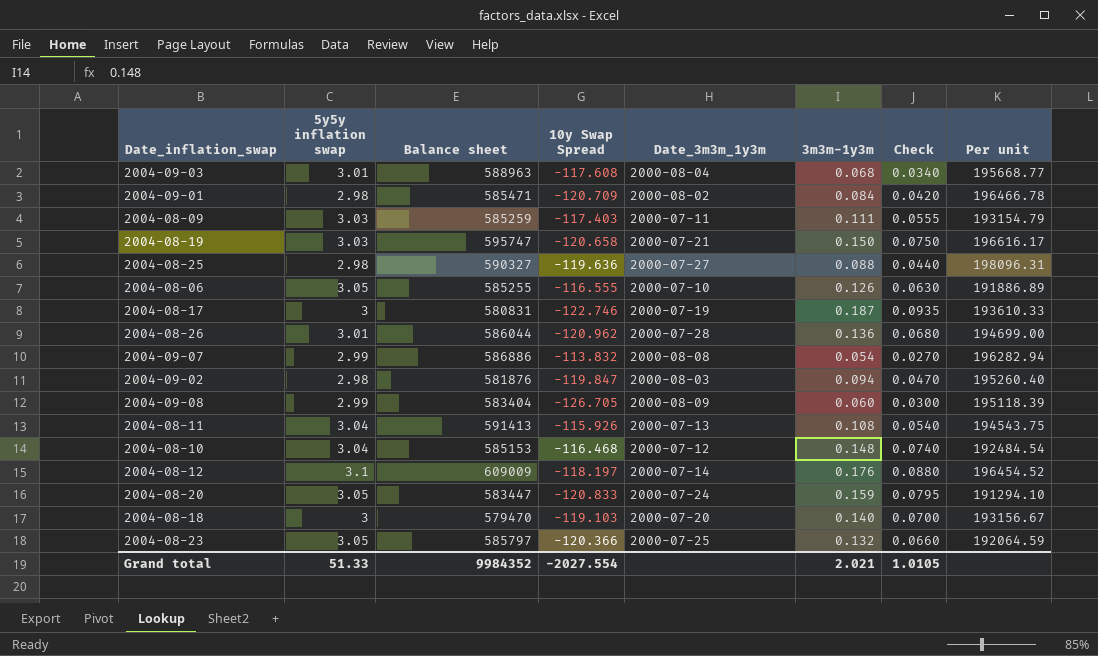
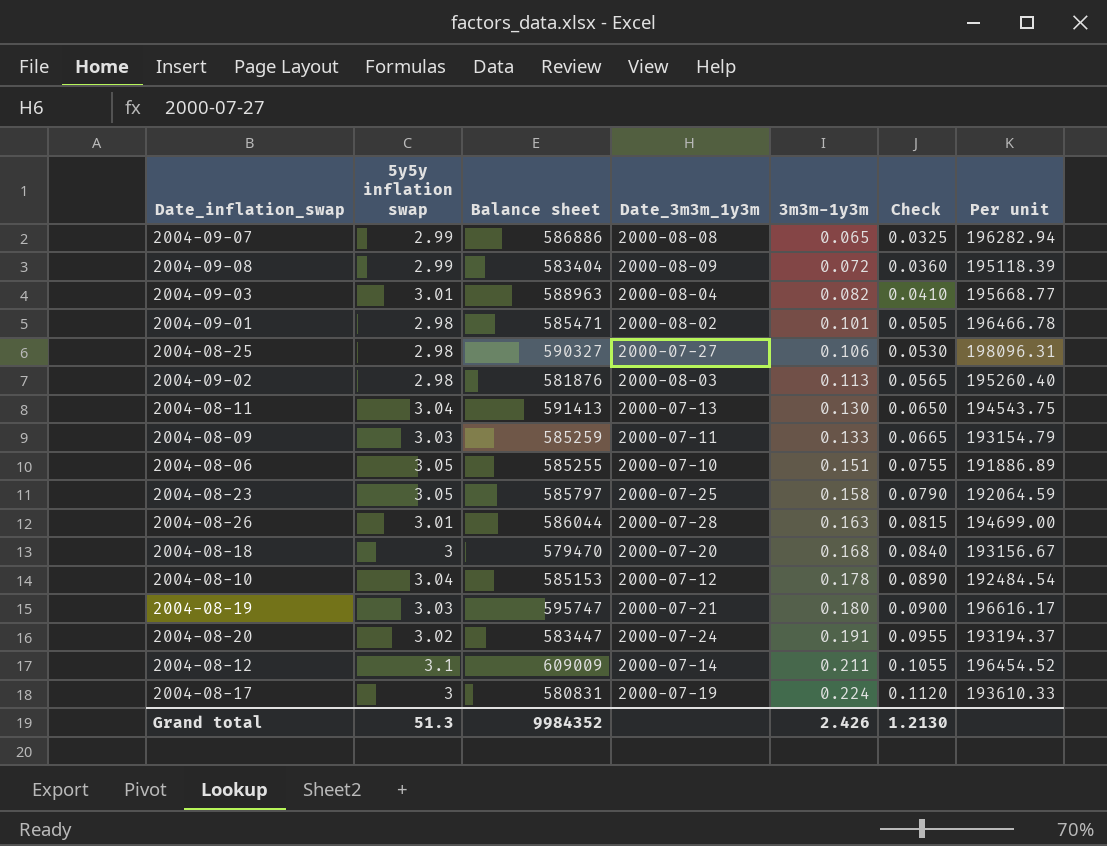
row order: none -> 3m3m-1y3m ascending
column 10y Swap Spread | position: 4 -> none
2004-09-07 | 3m3m-1y3m: 0.054 -> 0.065
2004-09-07 | Check: 0.0270 -> 0.0325
2004-09-08 | 3m3m-1y3m: 0.060 -> 0.072
2004-09-08 | Check: 0.0300 -> 0.0360
2004-09-03 | 3m3m-1y3m: 0.068 -> 0.082
2004-09-03 | Check: 0.0340 -> 0.0410
2004-09-01 | 3m3m-1y3m: 0.084 -> 0.101
2004-09-01 | Check: 0.0420 -> 0.0505
2004-08-25 | 3m3m-1y3m: 0.088 -> 0.106
2004-08-25 | Check: 0.0440 -> 0.0530
2004-09-02 | 3m3m-1y3m: 0.094 -> 0.113
2004-09-02 | Check: 0.0470 -> 0.0565
2004-08-11 | 3m3m-1y3m: 0.108 -> 0.130
2004-08-11 | Check: 0.0540 -> 0.0650
2004-08-09 | 3m3m-1y3m: 0.111 -> 0.133
2004-08-09 | Check: 0.0555 -> 0.0665
2004-08-06 | 3m3m-1y3m: 0.126 -> 0.151
2004-08-06 | Check: 0.0630 -> 0.0755
2004-08-23 | 3m3m-1y3m: 0.132 -> 0.158
2004-08-23 | Check: 0.0660 -> 0.0790
2004-08-26 | 3m3m-1y3m: 0.136 -> 0.163
2004-08-26 | Check: 0.0680 -> 0.0815
2004-08-18 | 3m3m-1y3m: 0.140 -> 0.168
2004-08-18 | Check: 0.0700 -> 0.0840
2004-08-10 | 3m3m-1y3m: 0.148 -> 0.178
2004-08-10 | Check: 0.0740 -> 0.0890
2004-08-19 | 3m3m-1y3m: 0.150 -> 0.180
2004-08-19 | Check: 0.0750 -> 0.0900
2004-08-20 | 5y5y inflation swap: 3.05 -> 3.02
2004-08-20 | 3m3m-1y3m: 0.159 -> 0.191
2004-08-20 | Check: 0.0795 -> 0.0955
2004-08-20 | Per unit: 191294.10 -> 193194.37
2004-08-12 | 3m3m-1y3m: 0.176 -> 0.211
2004-08-12 | Check: 0.0880 -> 0.1055
2004-08-17 | 3m3m-1y3m: 0.187 -> 0.224
2004-08-17 | Check: 0.0935 -> 0.1120
Grand total | 5y5y inflation swap: 51.33 -> 51.3
Grand total | 3m3m-1y3m: 2.021 -> 2.426
Grand total | Check: 1.0105 -> 1.2130

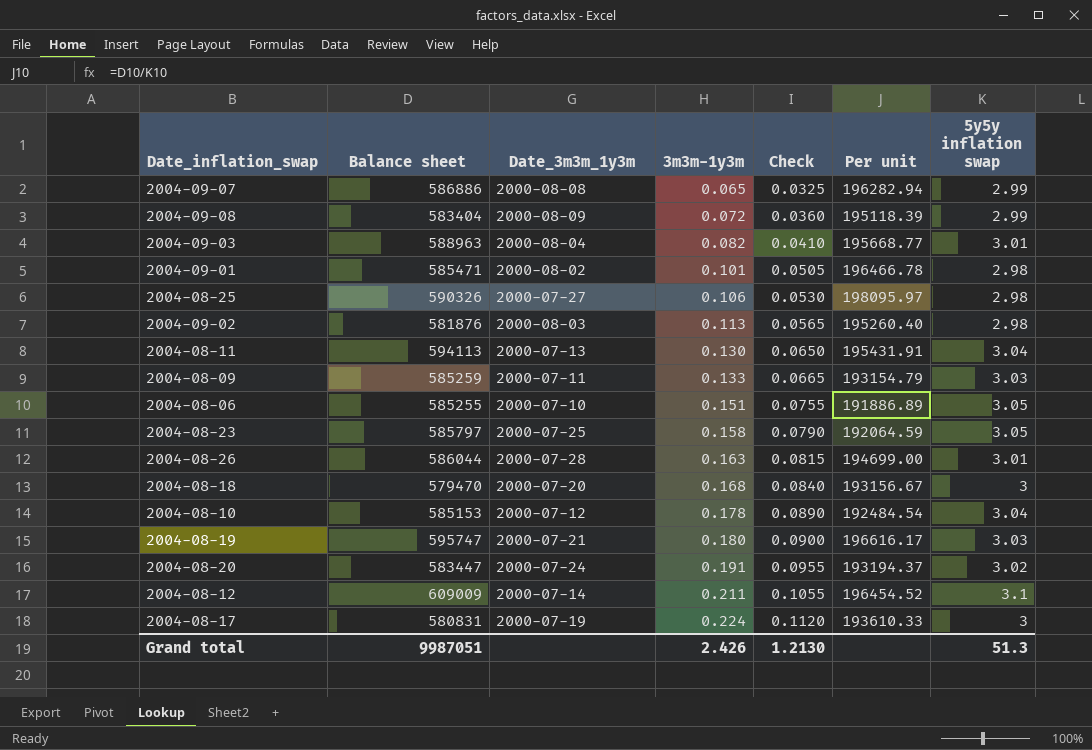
column 5y5y inflation swap | position: 2 -> 7
2004-08-25 | Balance sheet: 590327 -> 590326
2004-08-25 | Per unit: 198096.31 -> 198095.97
2004-08-11 | Balance sheet: 591413 -> 594113
2004-08-11 | Per unit: 194543.75 -> 195431.91
Grand total | Balance sheet: 9984352 -> 9987051

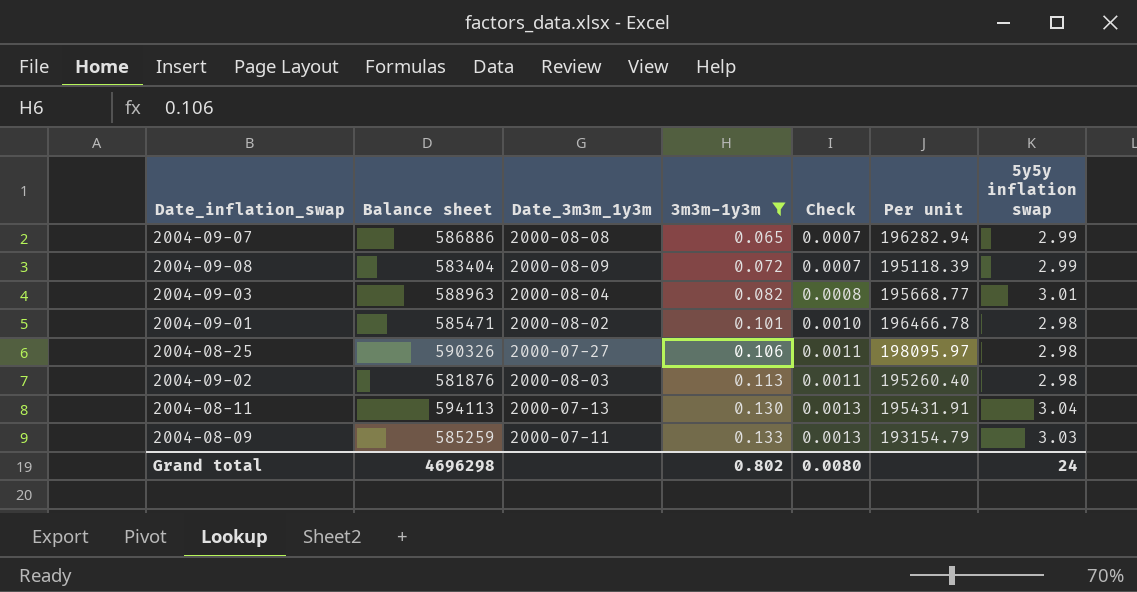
filter: none -> 3m3m-1y3m <= 0.133
column Check | formula: [3m3m-1y3m] * 0.5 -> [3m3m-1y3m] * 0.01
Grand total | Balance sheet: 9987051 -> 4696298
Grand total | 3m3m-1y3m: 2.426 -> 0.802
Grand total | Check: 1.2130 -> 0.0080
Grand total | 5y5y inflation swap: 51.3 -> 24

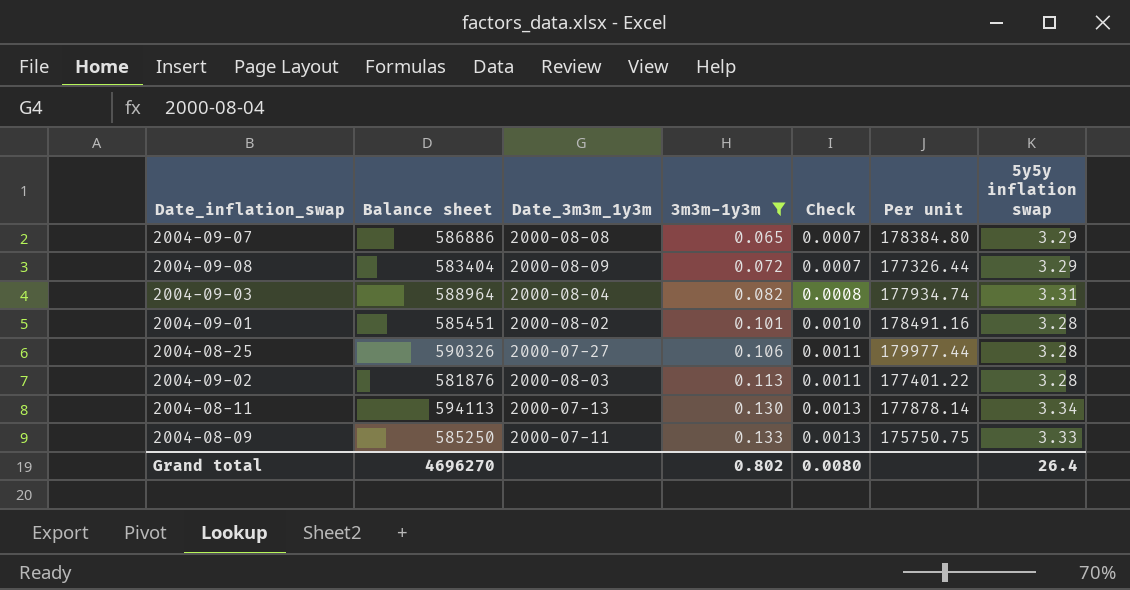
2004-09-07 | Per unit: 196282.94 -> 178384.80
2004-09-07 | 5y5y inflation swap: 2.99 -> 3.29
2004-09-08 | Per unit: 195118.39 -> 177326.44
2004-09-08 | 5y5y inflation swap: 2.99 -> 3.29
2004-09-03 | Balance sheet: 588963 -> 588964
2004-09-03 | Per unit: 195668.77 -> 177934.74
2004-09-03 | 5y5y inflation swap: 3.01 -> 3.31
2004-09-01 | Balance sheet: 585471 -> 585451
2004-09-01 | Per unit: 196466.78 -> 178491.16
2004-09-01 | 5y5y inflation swap: 2.98 -> 3.28
2004-08-25 | Per unit: 198095.97 -> 179977.44
2004-08-25 | 5y5y inflation swap: 2.98 -> 3.28
2004-09-02 | Per unit: 195260.40 -> 177401.22
2004-09-02 | 5y5y inflation swap: 2.98 -> 3.28
2004-08-11 | Per unit: 195431.91 -> 177878.14
2004-08-11 | 5y5y inflation swap: 3.04 -> 3.34
2004-08-09 | Balance sheet: 585259 -> 585250
2004-08-09 | Per unit: 193154.79 -> 175750.75
2004-08-09 | 5y5y inflation swap: 3.03 -> 3.33
Grand total | Balance sheet: 4696298 -> 4696270
Grand total | 5y5y inflation swap: 24 -> 26.4

